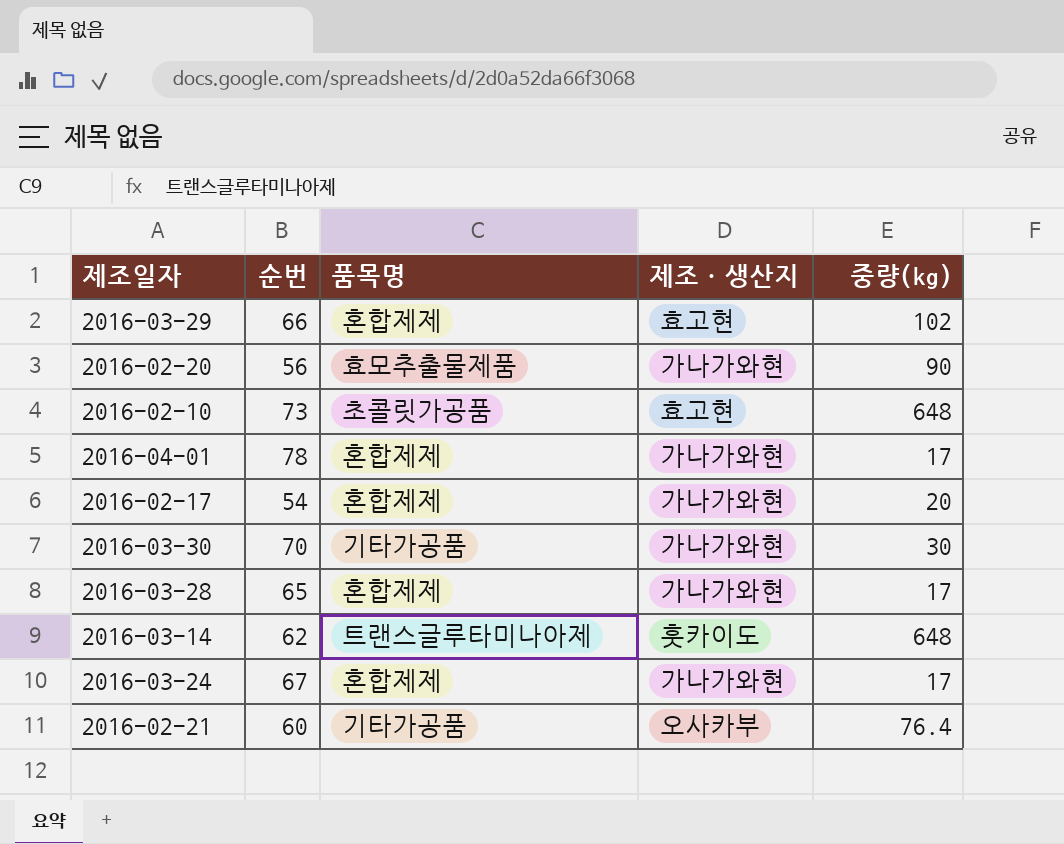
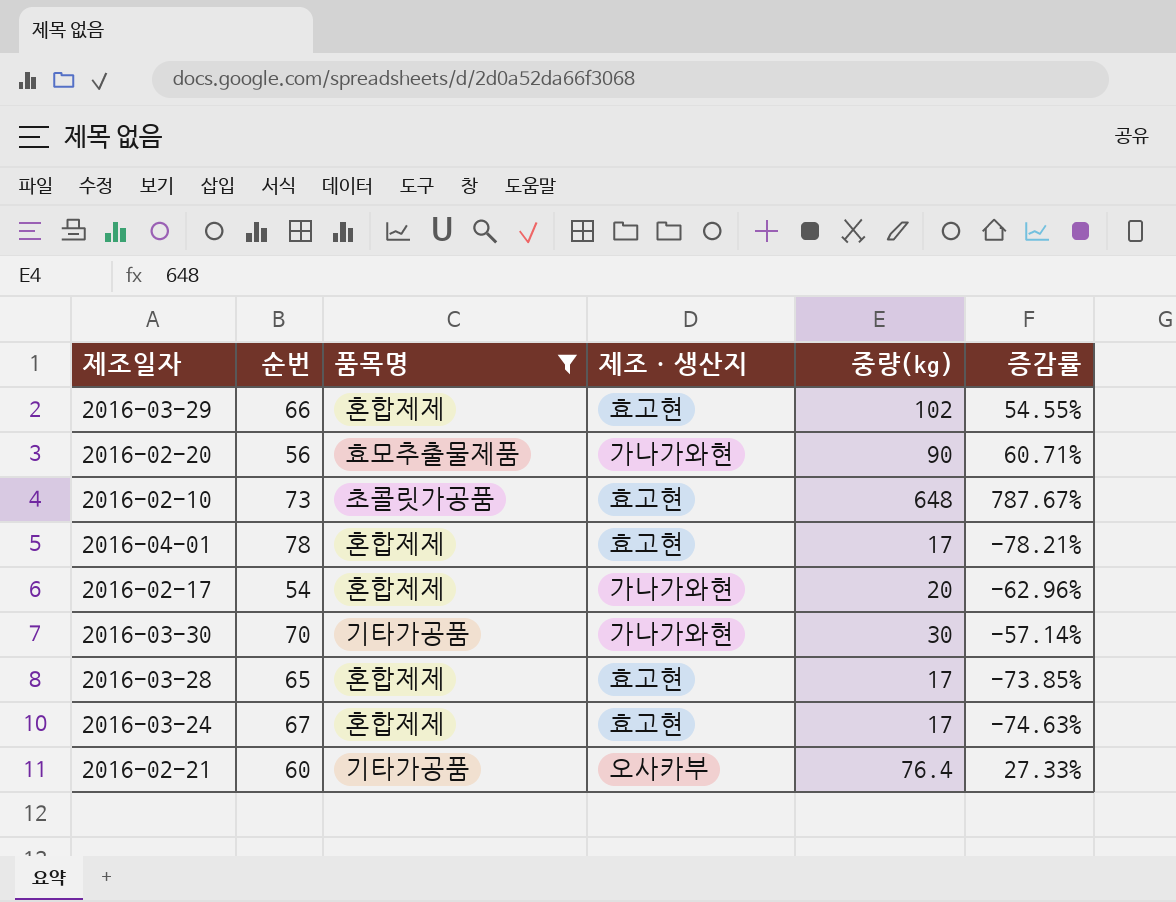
filter: none -> 품목명 != 트랜스글루타미나아제
column 증감률 | formula: none -> ([중량(kg)] - [순번]) / [순번]
2016-04-01 | 제조·생산지: 가나가와현 -> 효고현
2016-03-28 | 제조·생산지: 가나가와현 -> 효고현
2016-03-24 | 제조·생산지: 가나가와현 -> 효고현

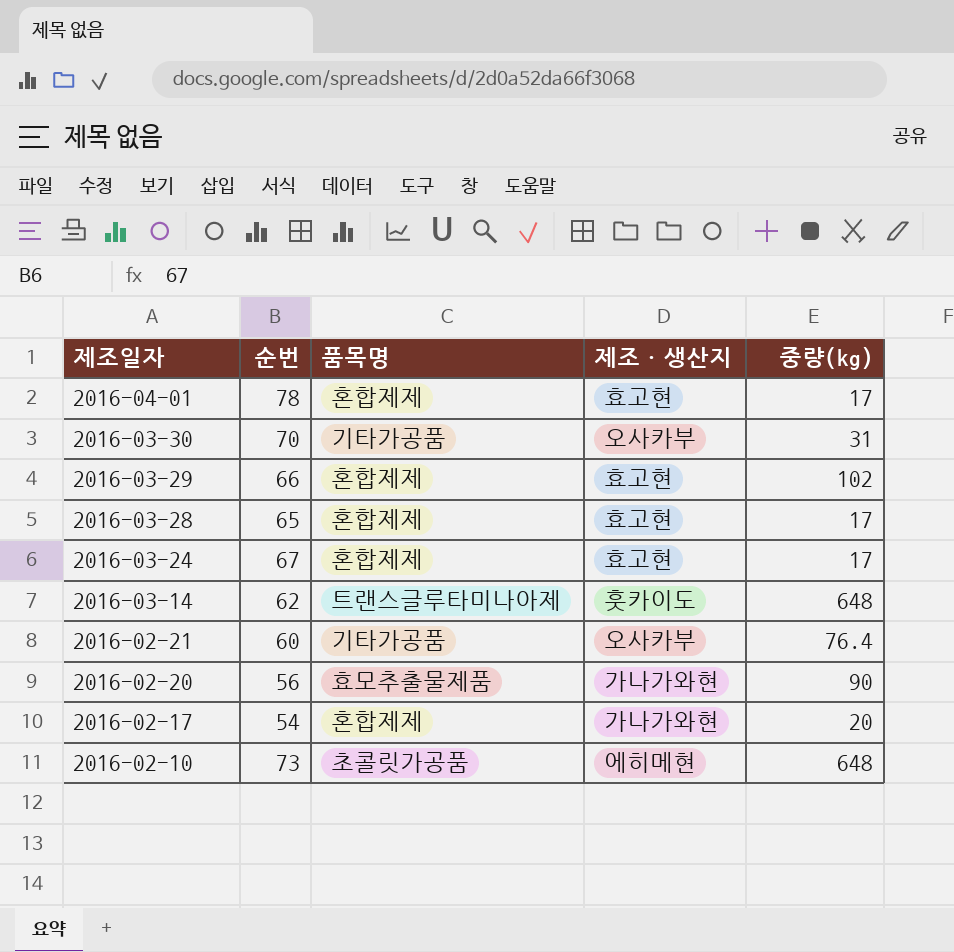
filter: 품목명 != 트랜스글루타미나아제 -> none
row order: none -> 제조일자 descending
column 증감률 | formula: ([중량(kg)] - [순번]) / [순번] -> none
2016-03-30 | 제조·생산지: 가나가와현 -> 오사카부
2016-03-30 | 중량(kg): 30 -> 31
2016-02-10 | 제조·생산지: 효고현 -> 에히메현

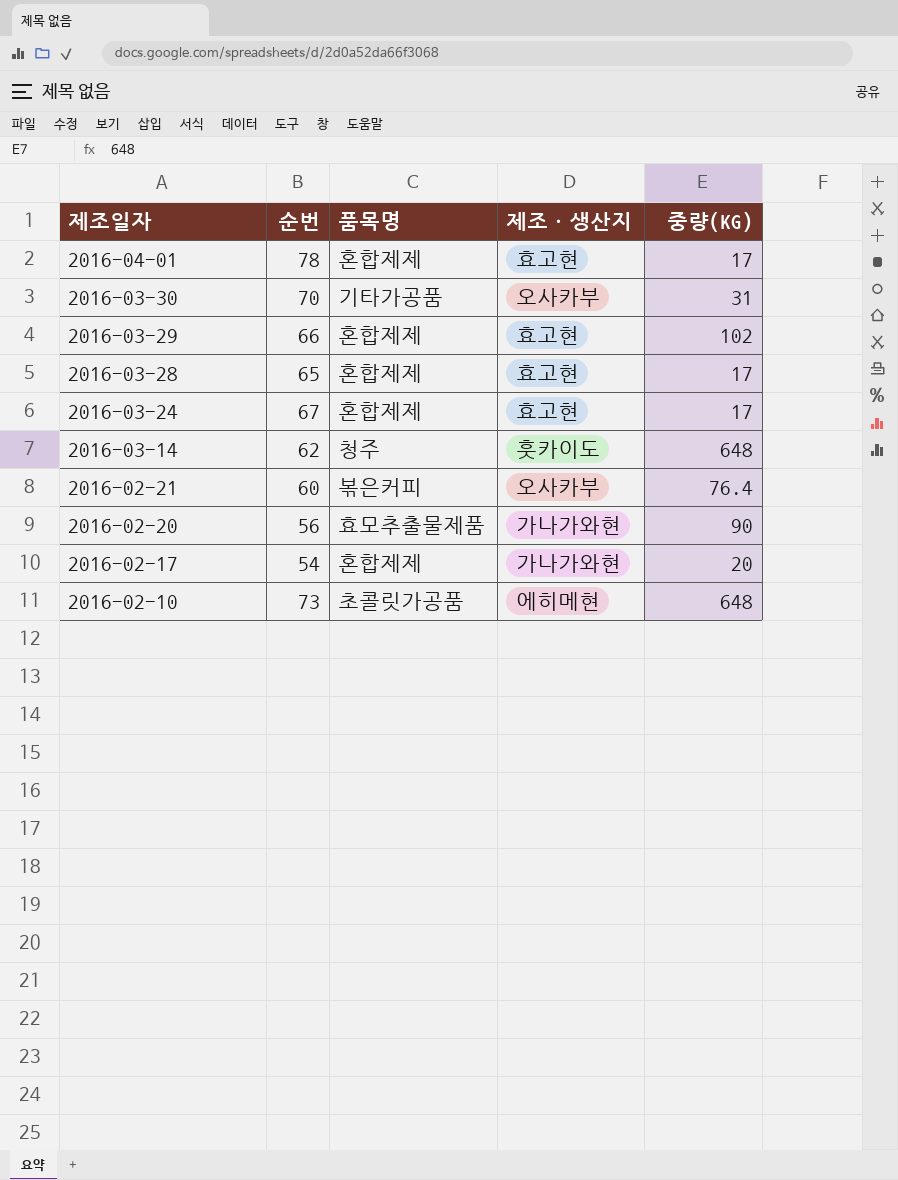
column name: 중량(kg) -> 중량(KG)
2016-03-14 | 품목명: 트랜스글루타미나아제 -> 청주
2016-02-21 | 품목명: 기타가공품 -> 볶은커피

